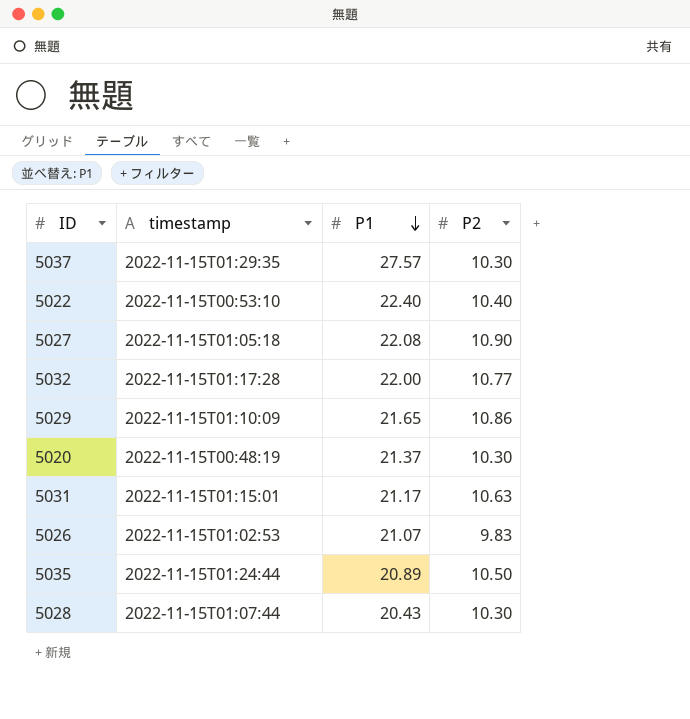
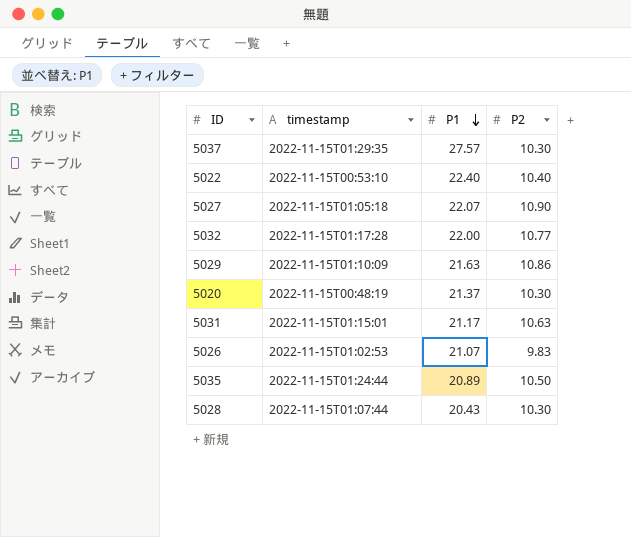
5027 | P1: 22.08 -> 22.07
5029 | P1: 21.65 -> 21.63

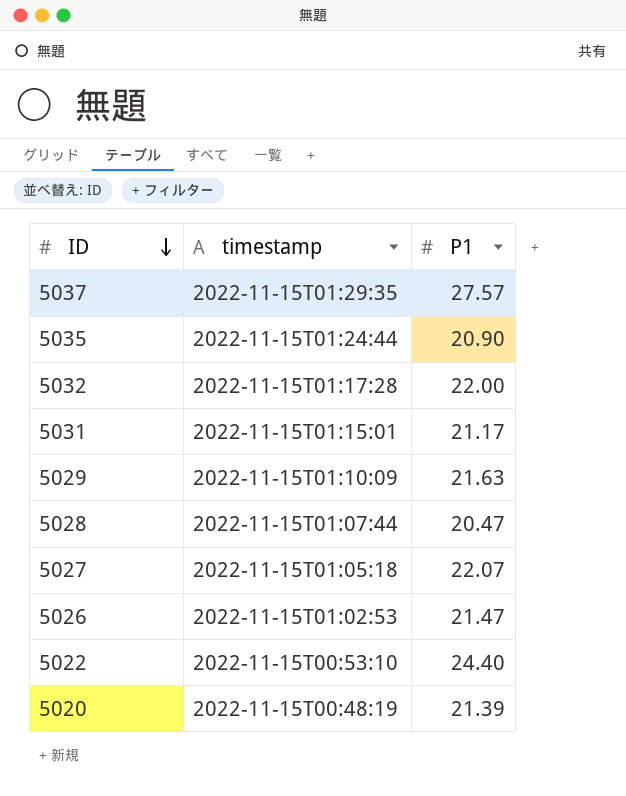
row order: P1 descending -> ID descending
column P2 | position: 4 -> none
5035 | P1: 20.89 -> 20.90
5028 | P1: 20.43 -> 20.47
5026 | P1: 21.07 -> 21.47
5022 | P1: 22.40 -> 24.40
5020 | P1: 21.37 -> 21.39

